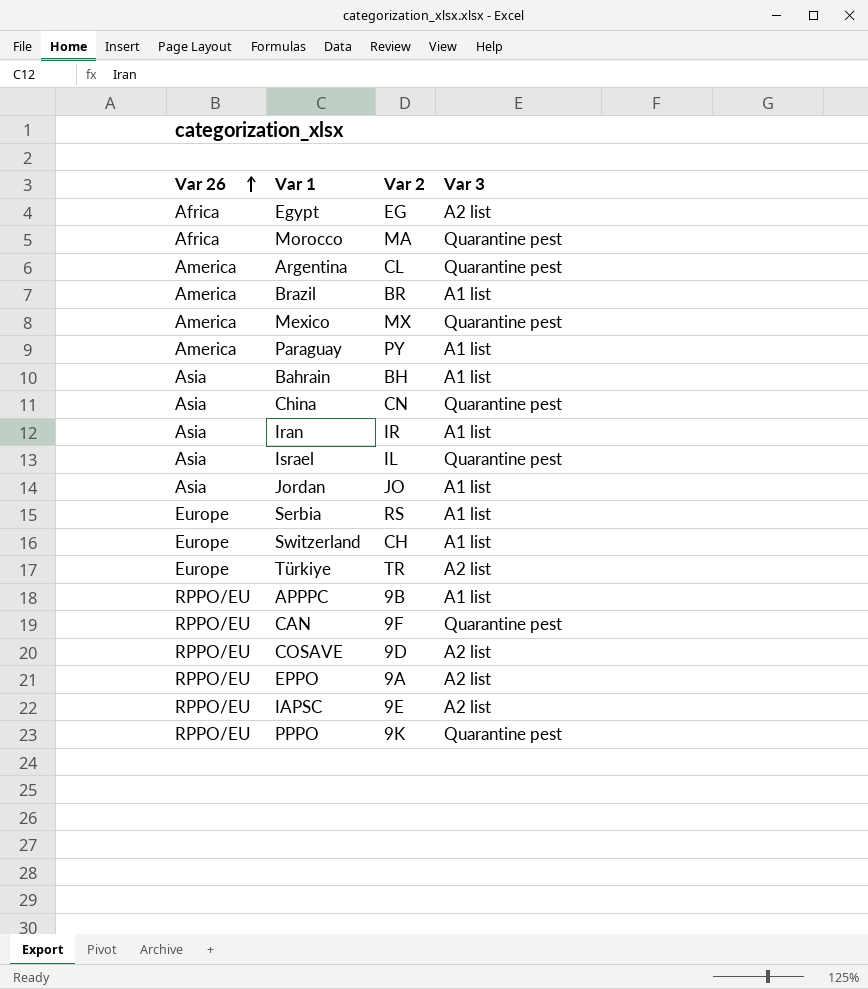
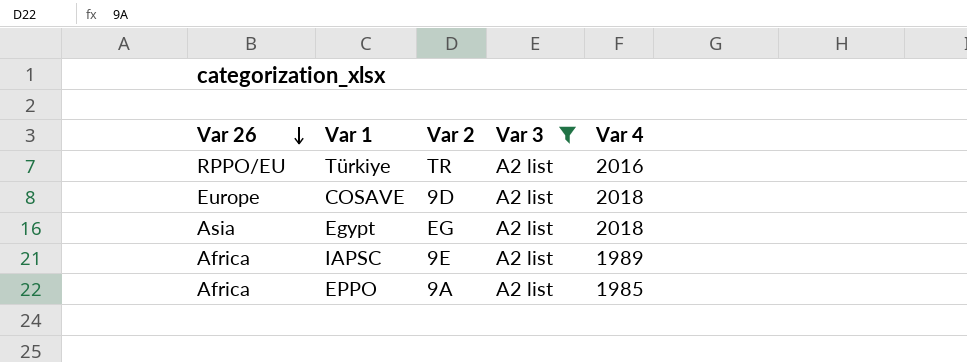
filter: none -> Var 3 = A2 list
row order: Var 26 ascending -> Var 26 descending
column Var 4 | position: none -> 5
Türkiye | Var 26: Europe -> RPPO/EU
COSAVE | Var 26: RPPO/EU -> Europe
Egypt | Var 26: Africa -> Asia
IAPSC | Var 26: RPPO/EU -> Africa
EPPO | Var 26: RPPO/EU -> Africa

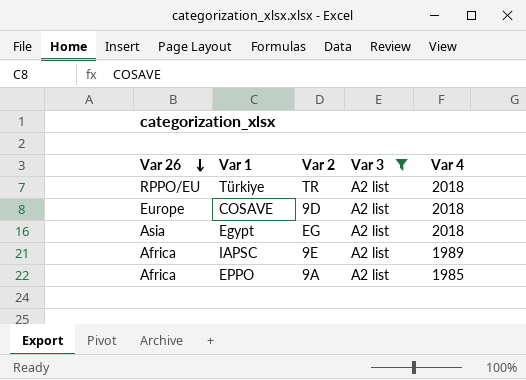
Türkiye | Var 4: 2016 -> 2018

